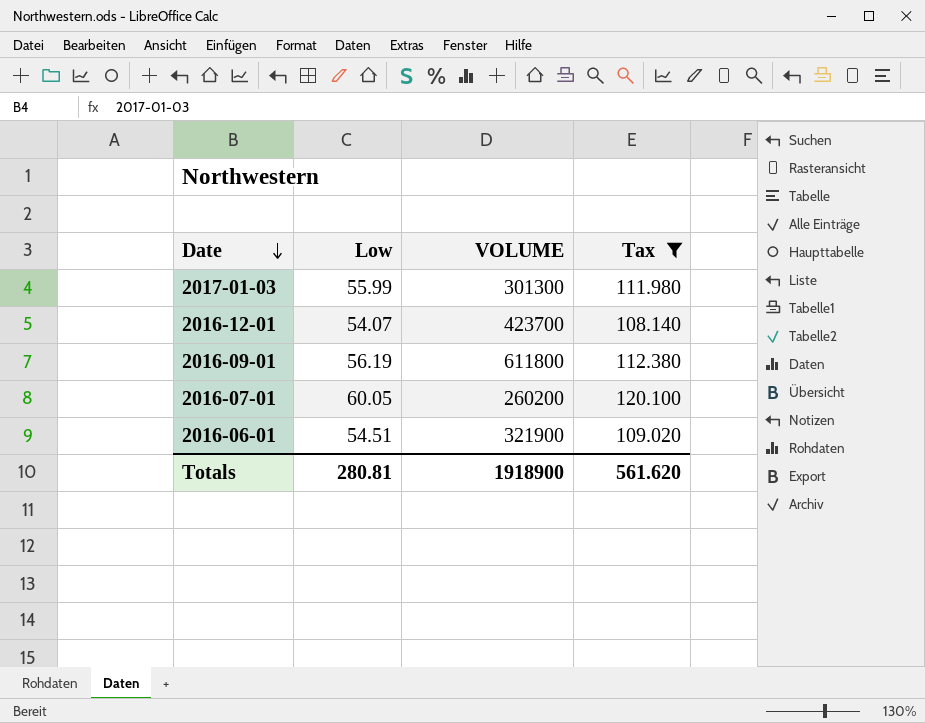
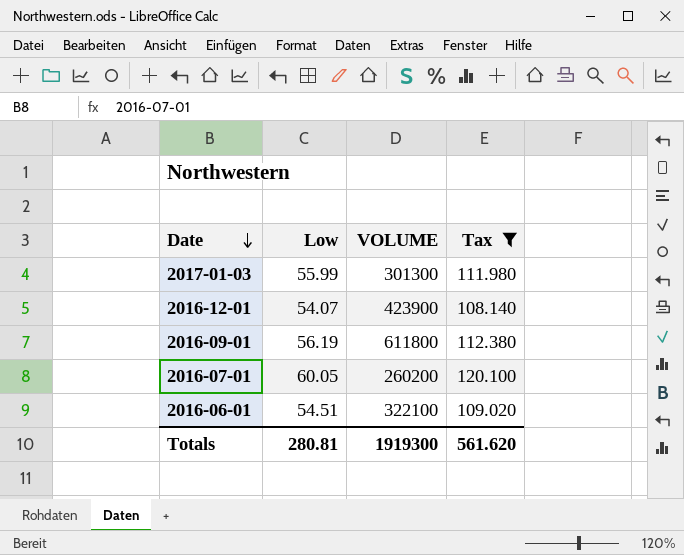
2016-12-01 | VOLUME: 423700 -> 423900
2016-06-01 | VOLUME: 321900 -> 322100
Totals | VOLUME: 1918900 -> 1919300

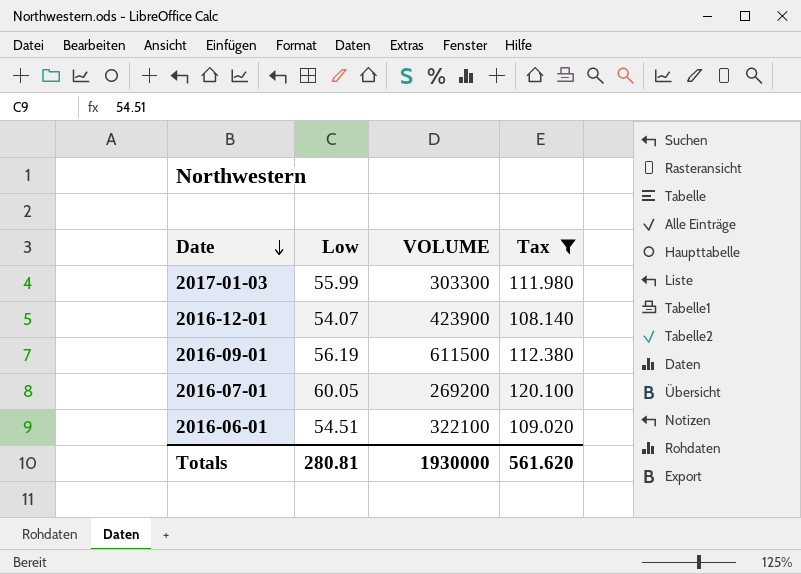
2017-01-03 | VOLUME: 301300 -> 303300
2016-09-01 | VOLUME: 611800 -> 611500
2016-07-01 | VOLUME: 260200 -> 269200
Totals | VOLUME: 1919300 -> 1930000

